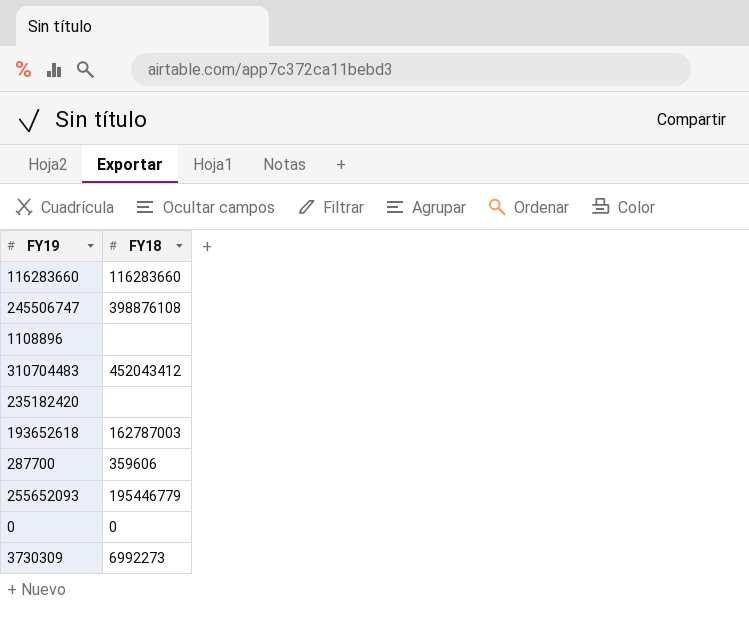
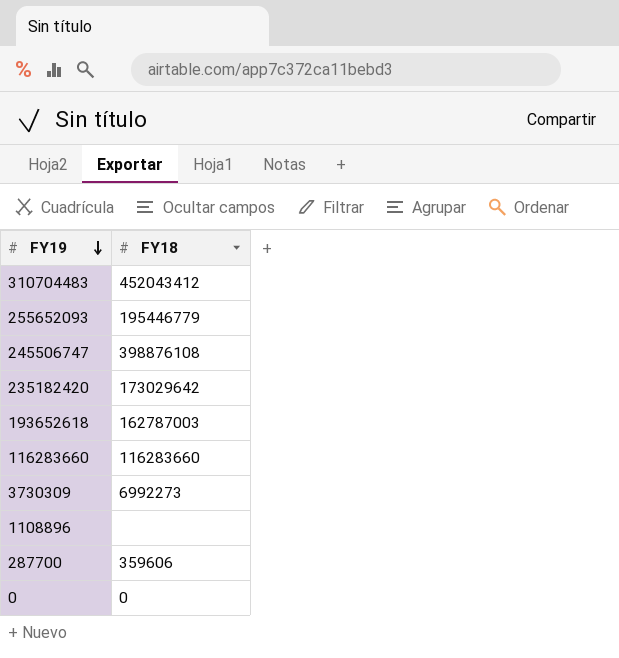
row order: none -> FY19 descending
235182420 | FY18: none -> 173029642

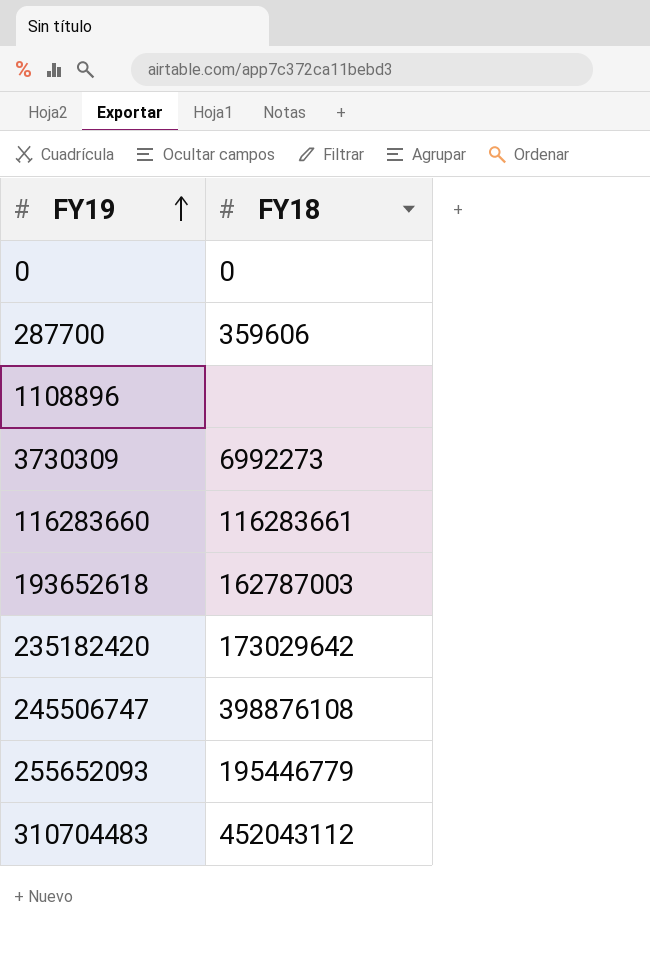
row order: FY19 descending -> FY19 ascending
116283660 | FY18: 116283660 -> 116283661
310704483 | FY18: 452043412 -> 452043112

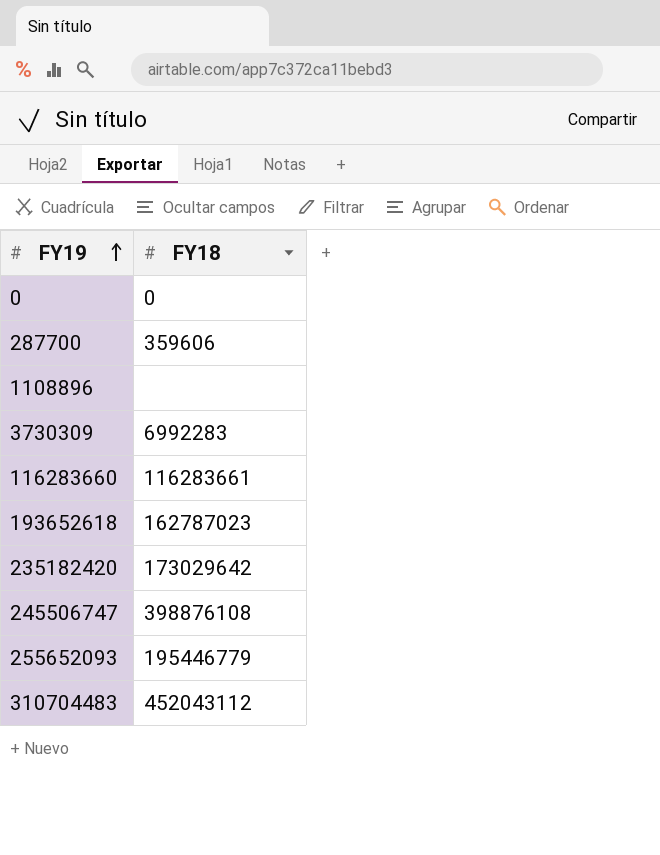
3730309 | FY18: 6992273 -> 6992283
193652618 | FY18: 162787003 -> 162787023

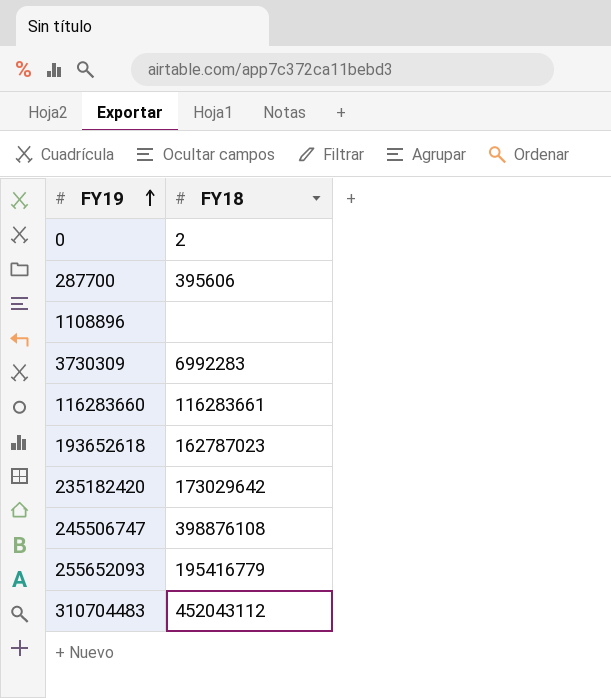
0 | FY18: 0 -> 2
287700 | FY18: 359606 -> 395606
255652093 | FY18: 195446779 -> 195416779

